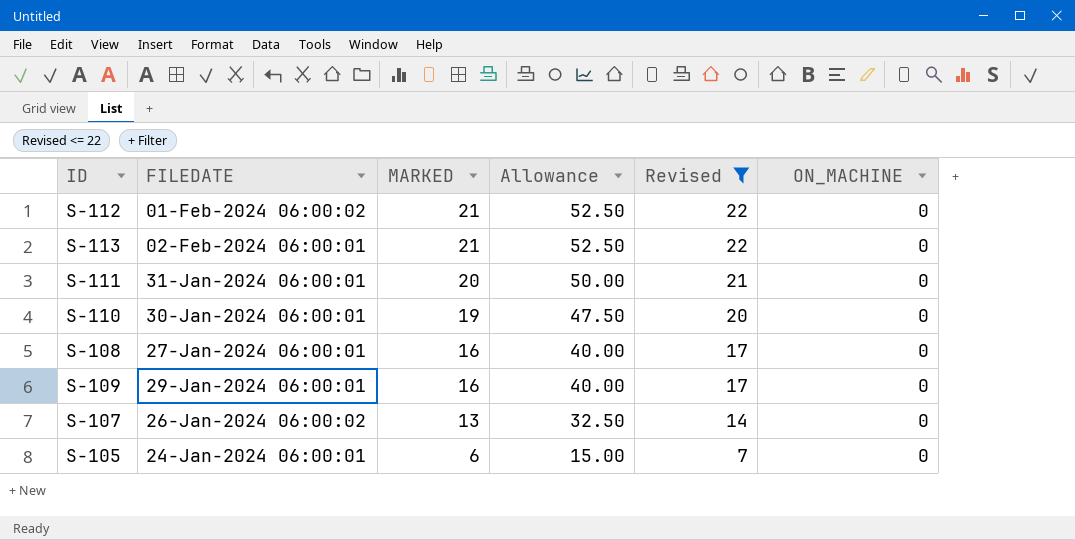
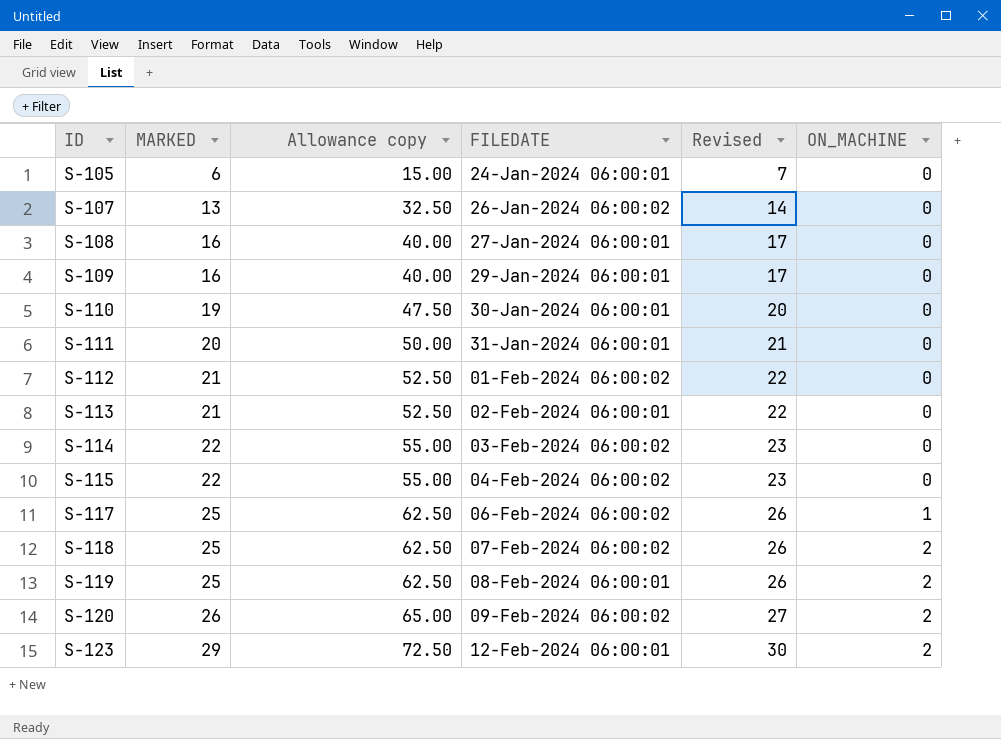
filter: Revised <= 22 -> none
row order: MARKED descending -> ID ascending
column name: Allowance -> Allowance copy
column FILEDATE | position: 2 -> 4

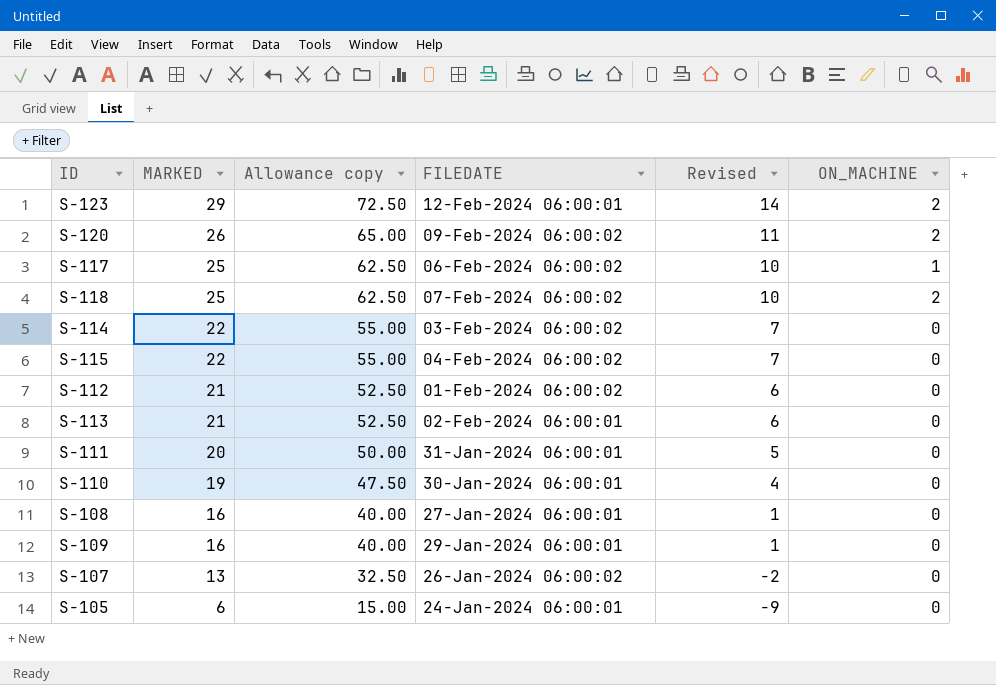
row order: ID ascending -> MARKED descending
column Revised | formula: [MARKED] + 1 -> [MARKED] - 15
row S-119: 25 | 62.50 | 08-Feb-2024 06:00:01 | 26 | 2 -> none

